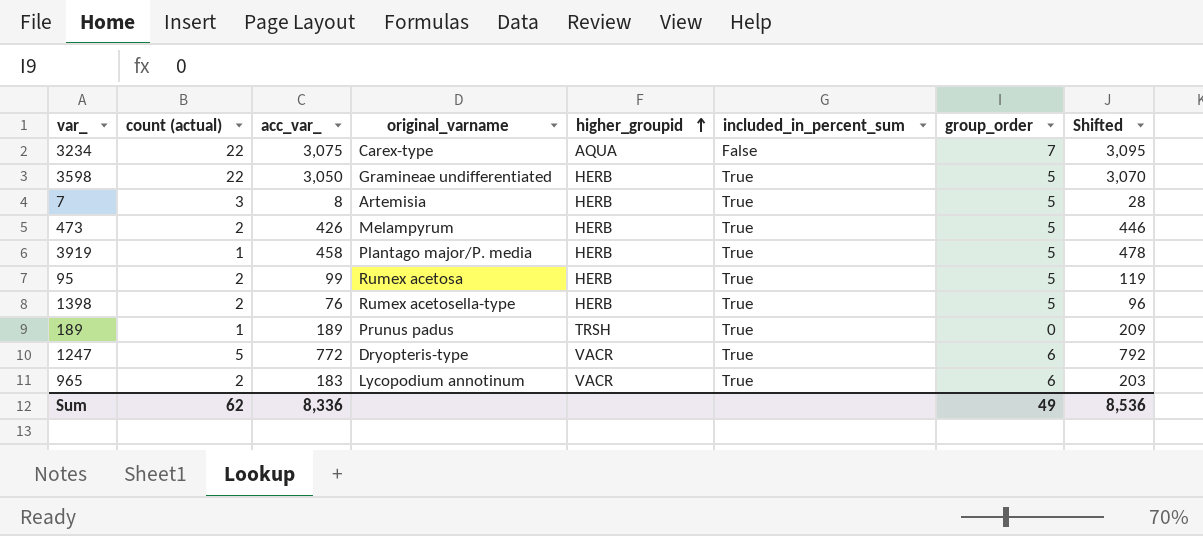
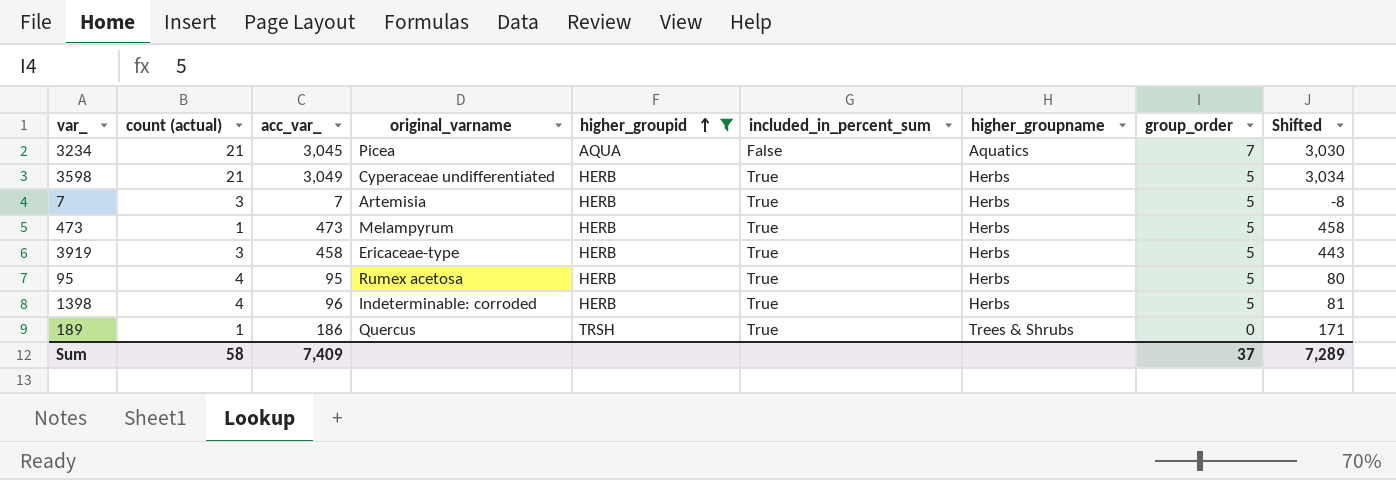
filter: none -> higher_groupid != VACR
column higher_groupname | position: none -> 7
column Shifted | formula: [acc_var_] + 20 -> [acc_var_] - 15
3234 | count (actual): 22 -> 21
3234 | acc_var_: 3,075 -> 3,045
3234 | original_varname: Carex-type -> Picea
3598 | count (actual): 22 -> 21
3598 | acc_var_: 3,050 -> 3,049
3598 | original_varname: Gramineae undifferentiated -> Cyperaceae undifferentiated
7 | acc_var_: 8 -> 7
473 | count (actual): 2 -> 1
473 | acc_var_: 426 -> 473
3919 | count (actual): 1 -> 3
3919 | original_varname: Plantago major/P. media -> Ericaceae-type
95 | count (actual): 2 -> 4
95 | acc_var_: 99 -> 95
1398 | count (actual): 2 -> 4
1398 | acc_var_: 76 -> 96
1398 | original_varname: Rumex acetosella-type -> Indeterminable: corroded
189 | acc_var_: 189 -> 186
189 | original_varname: Prunus padus -> Quercus
Sum | count (actual): 62 -> 58
Sum | acc_var_: 8,336 -> 7,409
Sum | group_order: 49 -> 37
Sum | Shifted: 8,536 -> 7,289

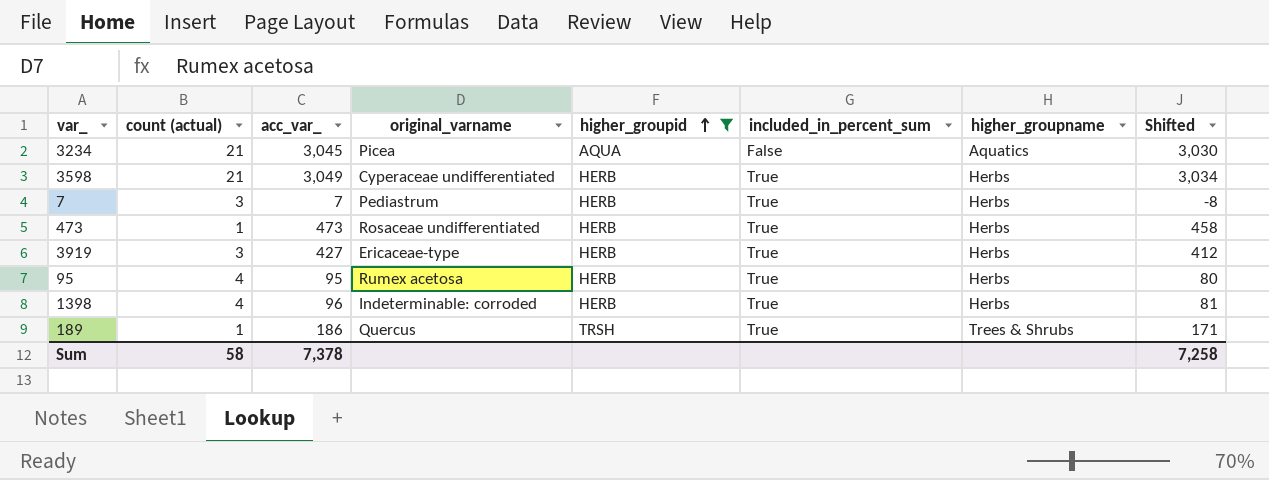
column group_order | position: 8 -> none
7 | original_varname: Artemisia -> Pediastrum
473 | original_varname: Melampyrum -> Rosaceae undifferentiated
3919 | acc_var_: 458 -> 427
3919 | Shifted: 443 -> 412
Sum | acc_var_: 7,409 -> 7,378
Sum | Shifted: 7,289 -> 7,258

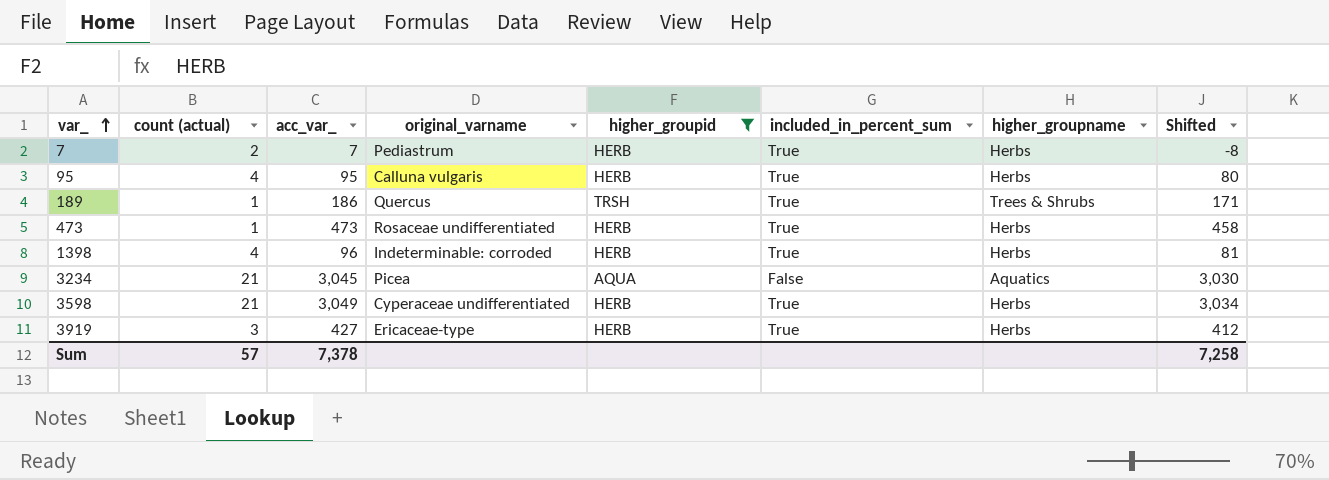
row order: higher_groupid ascending -> var_ ascending
7 | count (actual): 3 -> 2
95 | original_varname: Rumex acetosa -> Calluna vulgaris
Sum | count (actual): 58 -> 57

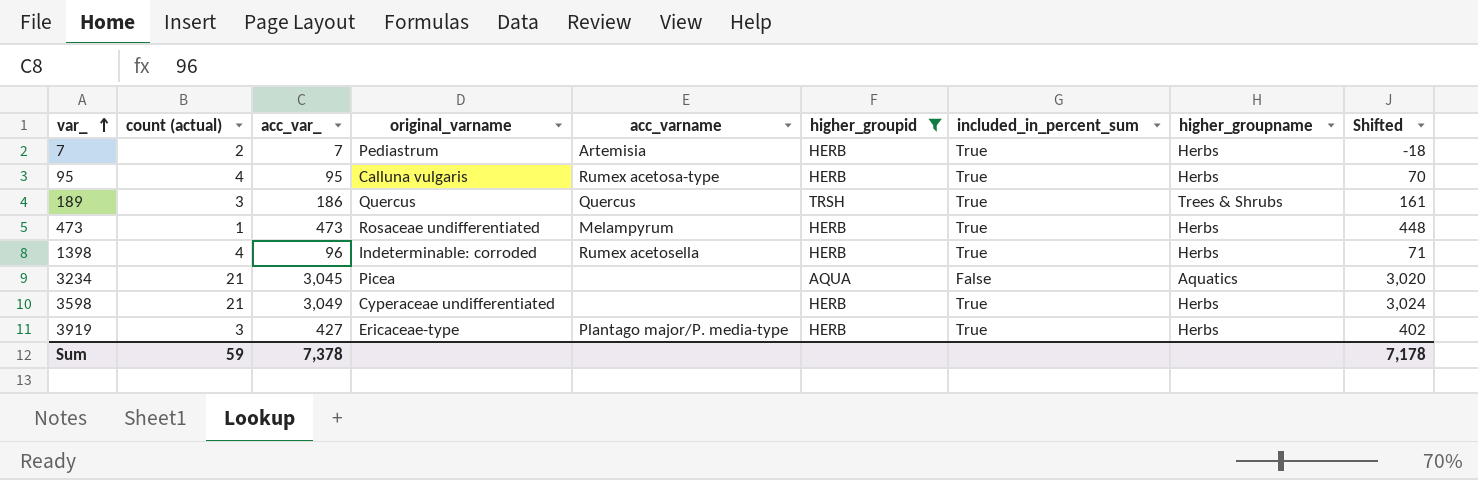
column acc_varname | position: none -> 5
column Shifted | formula: [acc_var_] - 15 -> [acc_var_] - 25
189 | count (actual): 1 -> 3
Sum | count (actual): 57 -> 59
Sum | Shifted: 7,258 -> 7,178

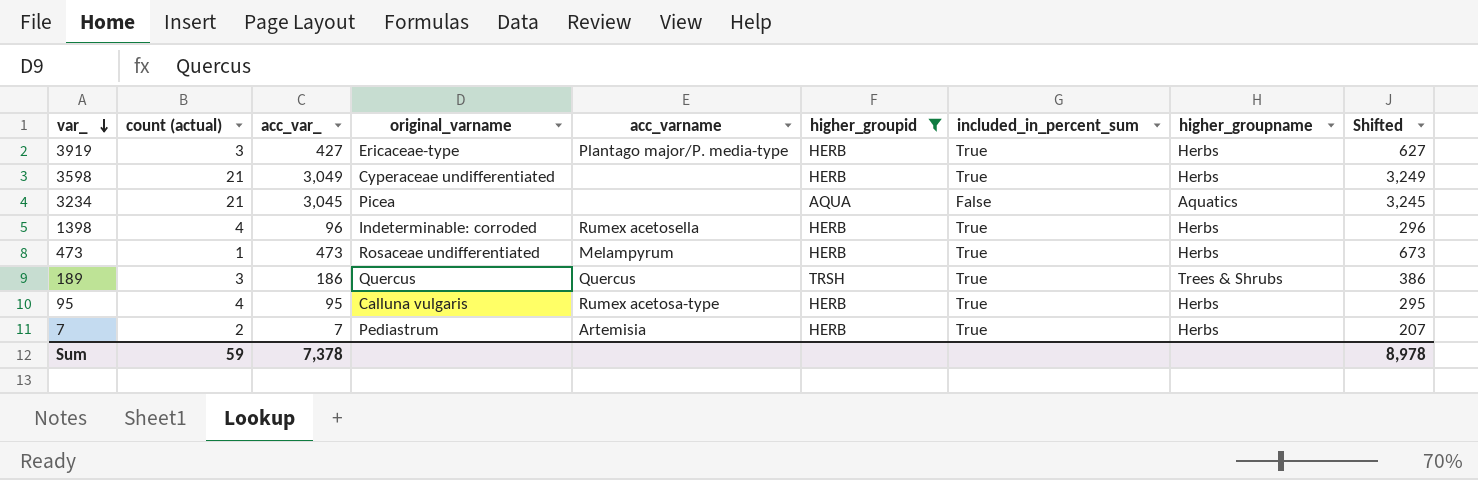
row order: var_ ascending -> var_ descending
column Shifted | formula: [acc_var_] - 25 -> [acc_var_] + 200
Sum | Shifted: 7,178 -> 8,978

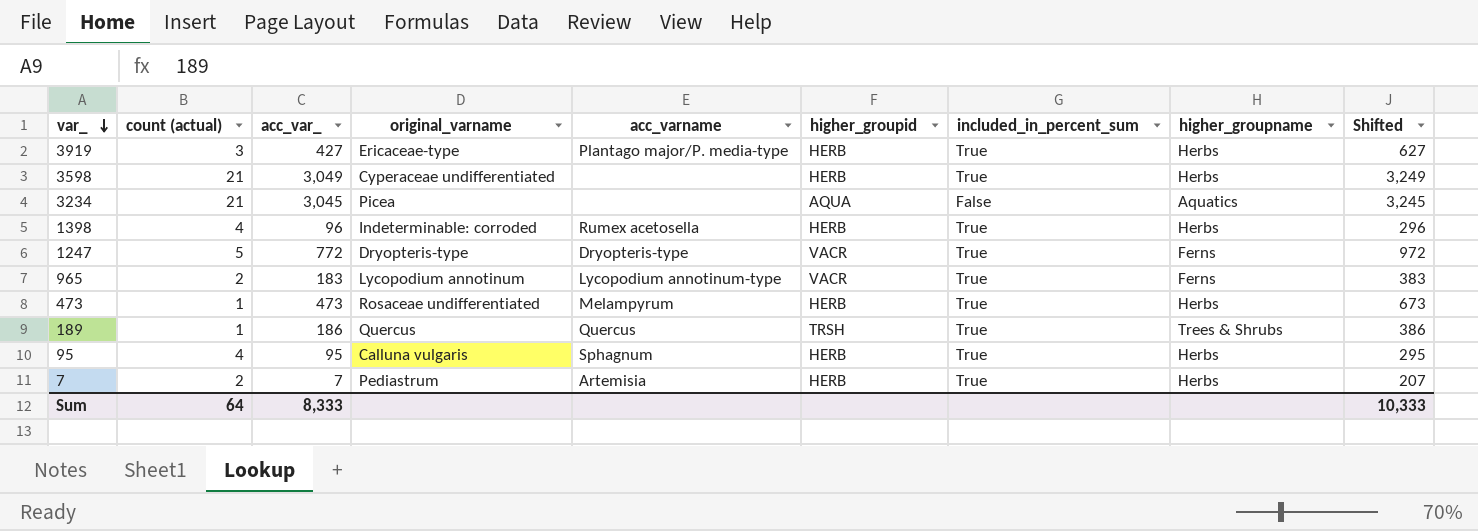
filter: higher_groupid != VACR -> none
189 | count (actual): 3 -> 1
95 | acc_varname: Rumex acetosa-type -> Sphagnum
Sum | count (actual): 59 -> 64
Sum | acc_var_: 7,378 -> 8,333
Sum | Shifted: 8,978 -> 10,333

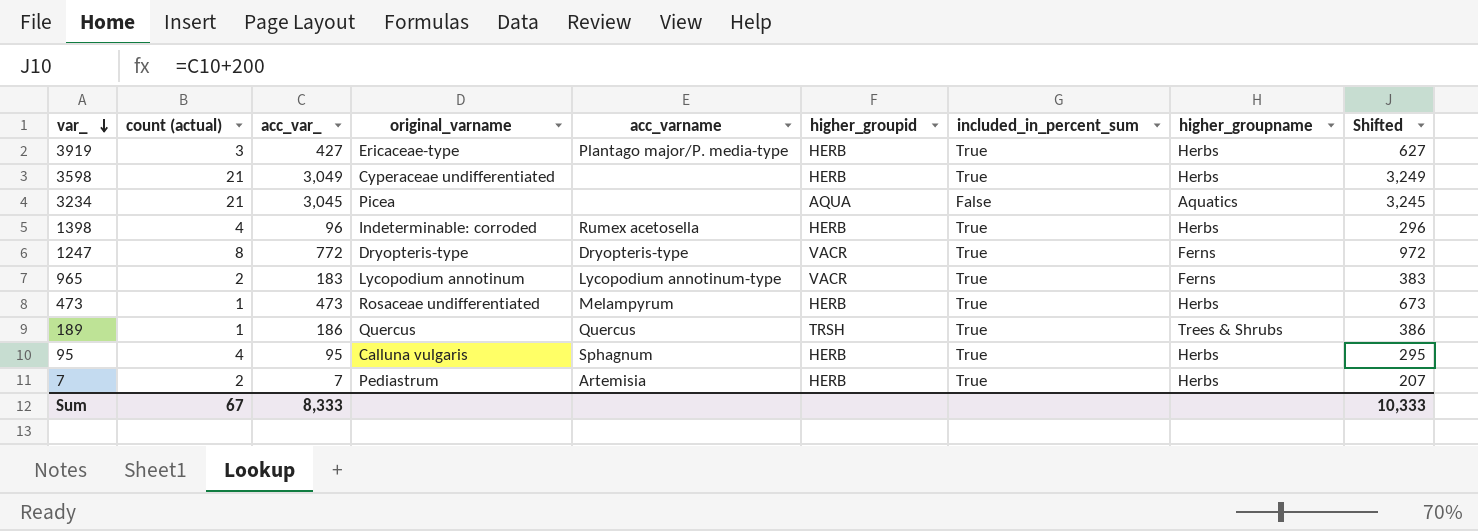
1247 | count (actual): 5 -> 8
Sum | count (actual): 64 -> 67

